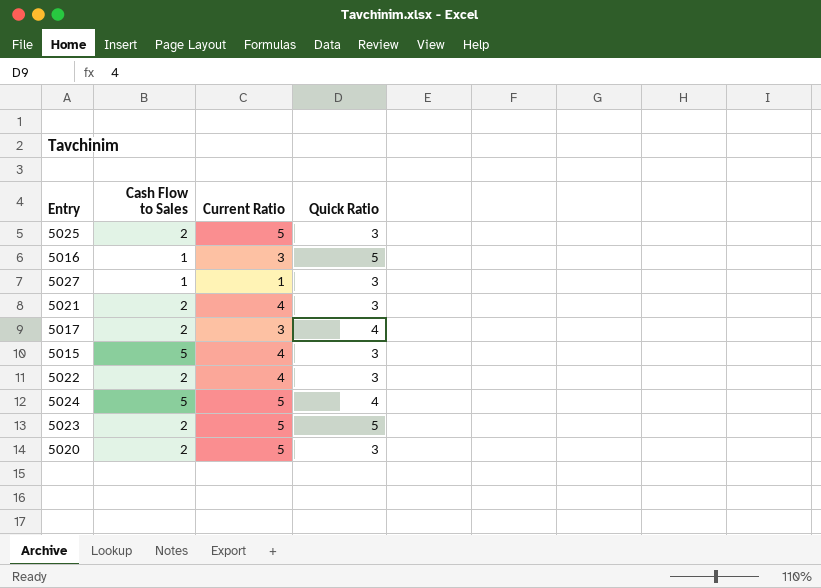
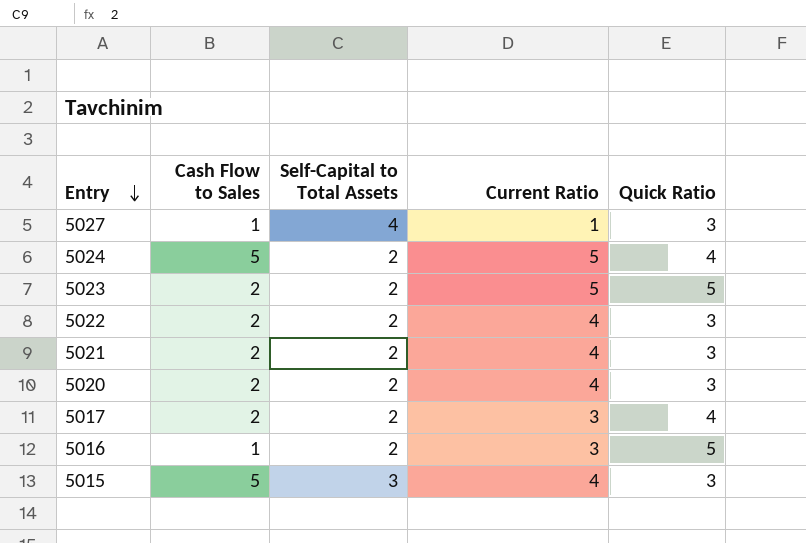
row order: none -> Entry descending
column Self-Capital to Total Assets | position: none -> 3
row 5025: 2 | 5 | 3 -> none
5020 | Current Ratio: 5 -> 4

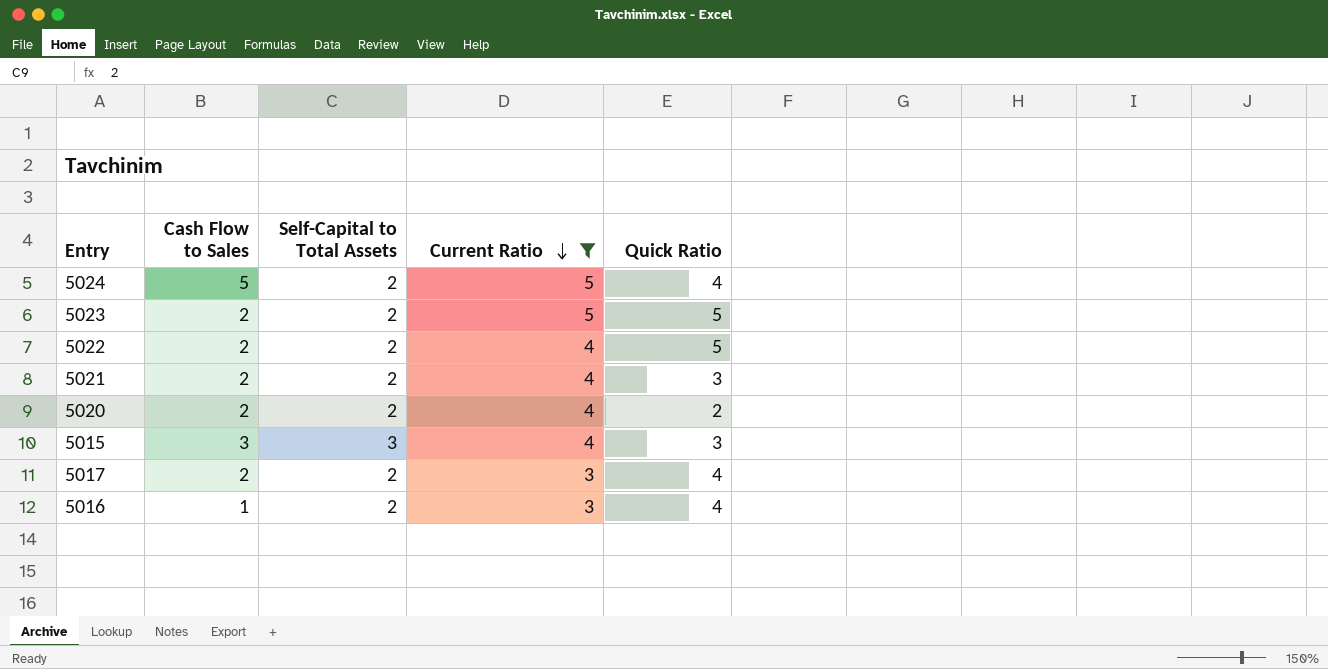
filter: none -> Current Ratio != 1
row order: Entry descending -> Current Ratio descending
5022 | Quick Ratio: 3 -> 5
5020 | Quick Ratio: 3 -> 2
5015 | Cash Flow to Sales: 5 -> 3
5016 | Quick Ratio: 5 -> 4

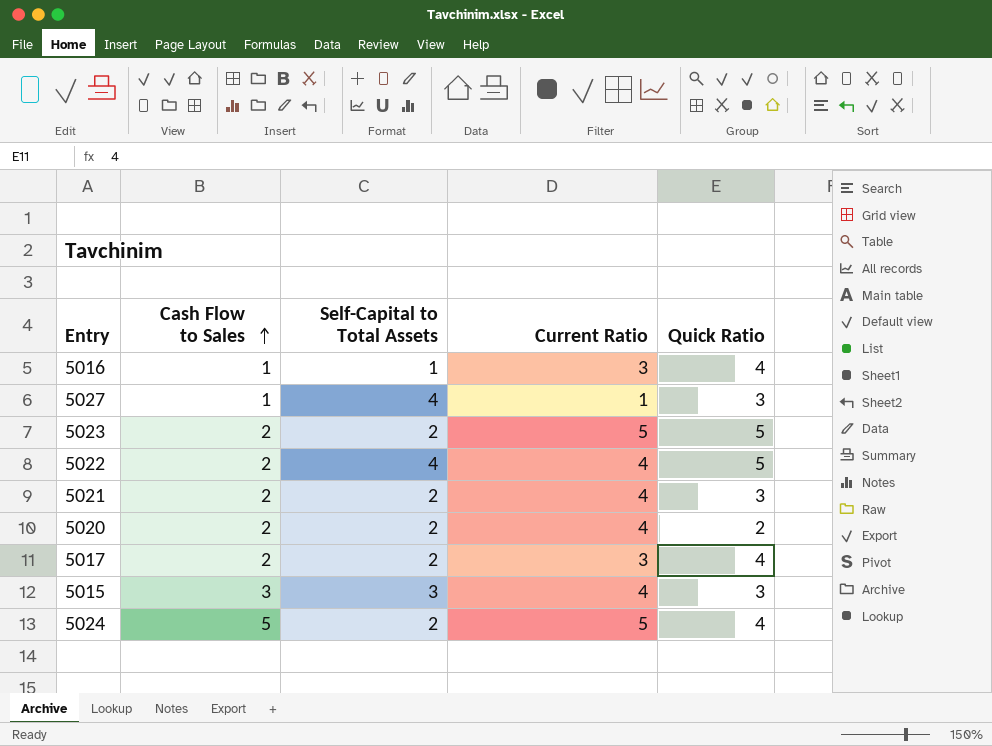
filter: Current Ratio != 1 -> none
row order: Current Ratio descending -> Cash Flow to Sales ascending
5016 | Self-Capital to Total Assets: 2 -> 1
5022 | Self-Capital to Total Assets: 2 -> 4

